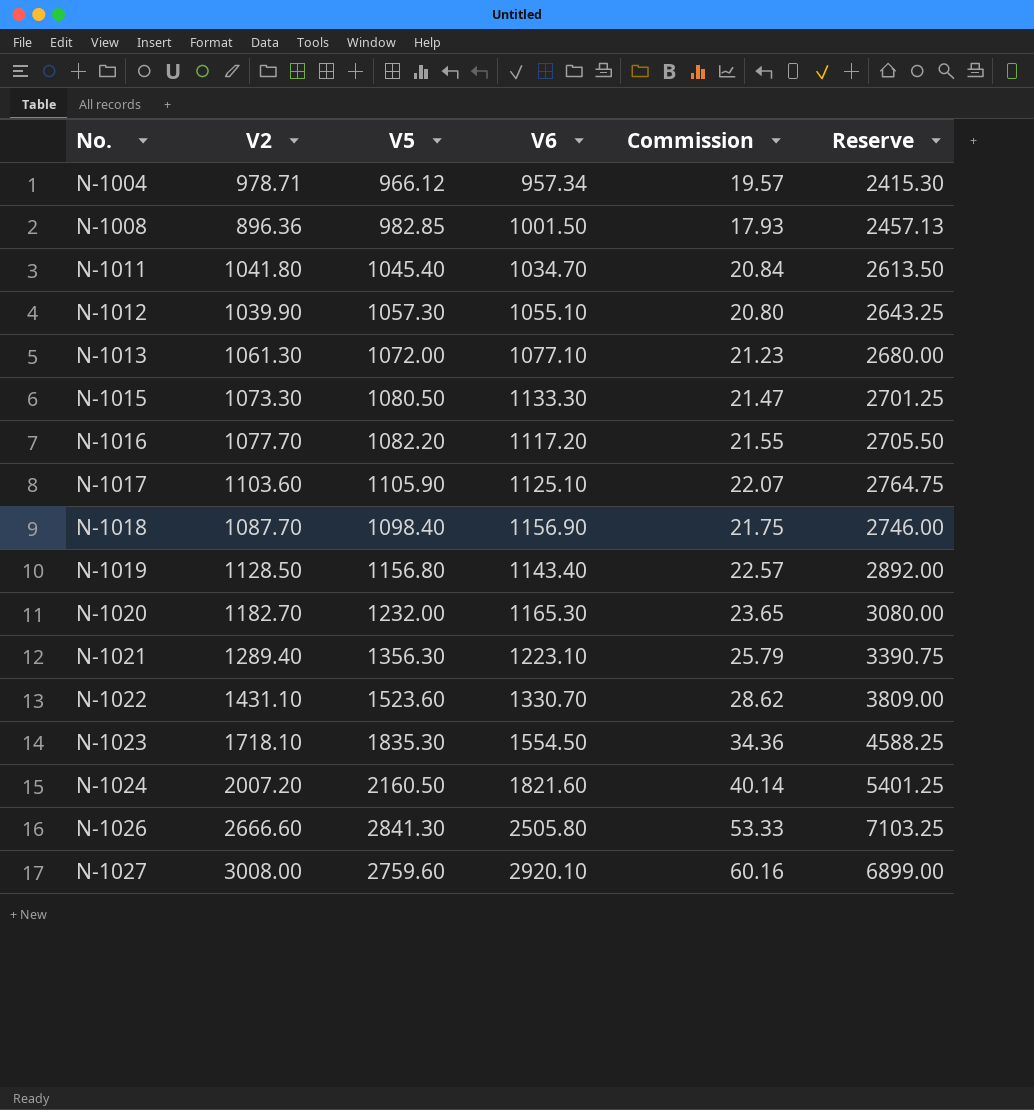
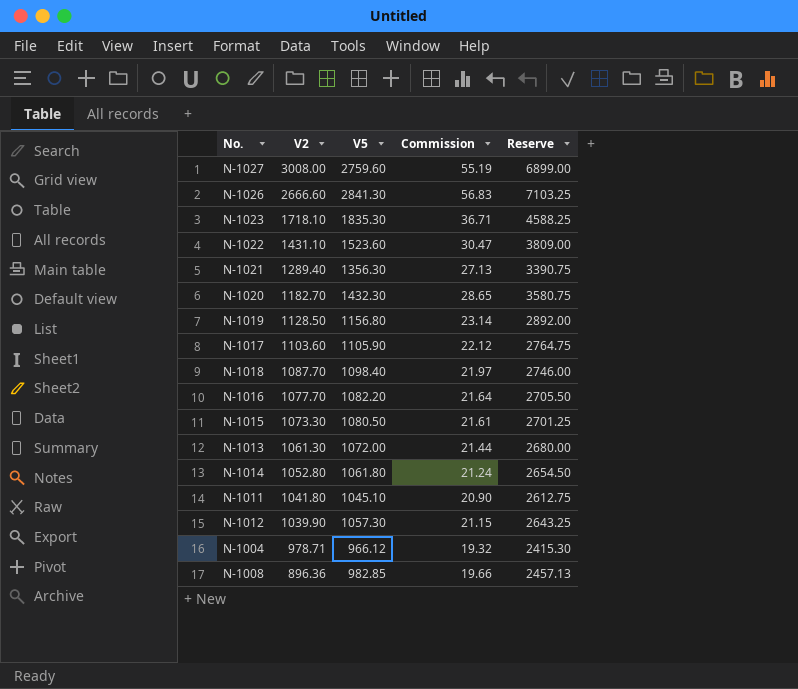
row order: No. ascending -> V2 descending
column V6 | position: 4 -> none
column Commission | formula: [V2] * 0.02 -> [V5] * 0.02
row N-1024: 2007.20 | 2160.50 | 1821.60 | 40.14 | 5401.25 -> none
N-1020 | V5: 1232.00 -> 1432.30
N-1020 | Reserve: 3080.00 -> 3580.75
row N-1014: none -> 1052.80 | 1061.80 | 21.24 | 2654.50
N-1011 | V5: 1045.40 -> 1045.10
N-1011 | Reserve: 2613.50 -> 2612.75

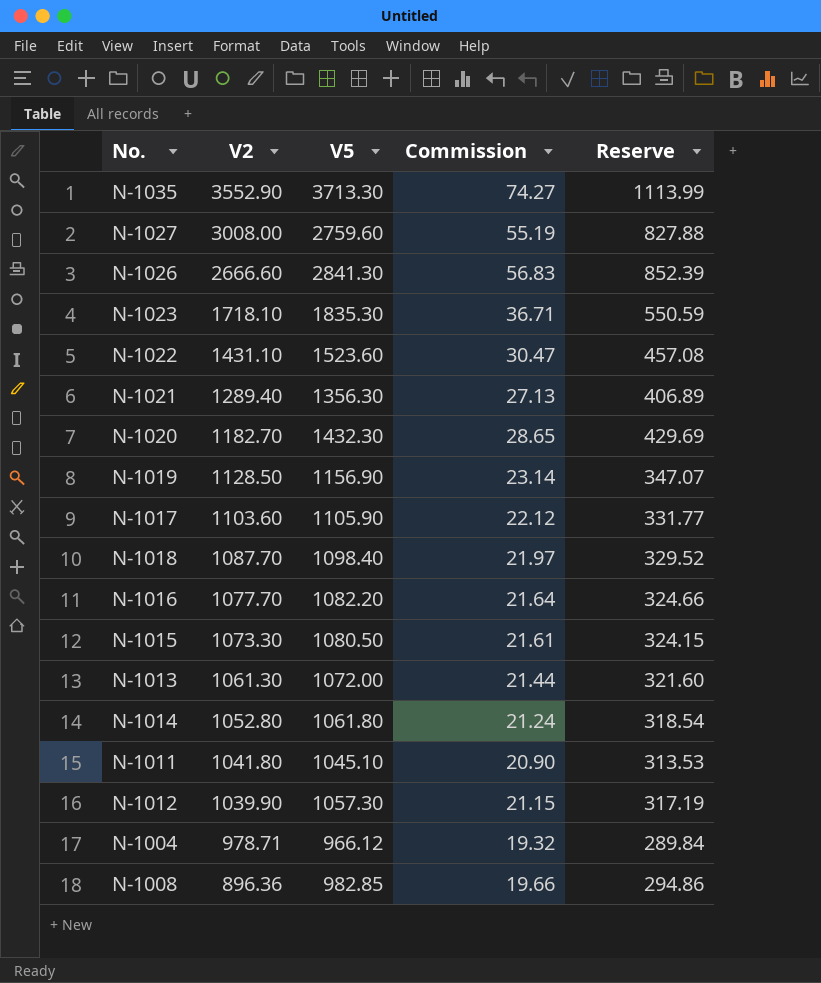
column Reserve | formula: [V5] * 2.5 -> [V5] * 0.3
row N-1035: none -> 3552.90 | 3713.30 | 74.27 | 1113.99
N-1019 | V5: 1156.80 -> 1156.90

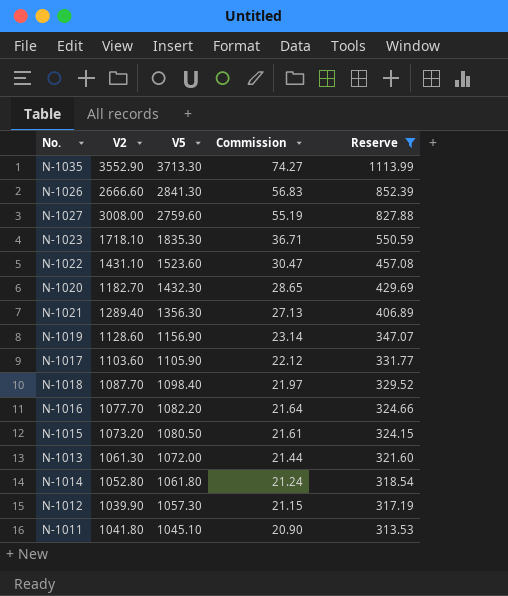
filter: none -> Reserve >= 313.53
row order: V2 descending -> V5 descending
N-1019 | V2: 1128.50 -> 1128.60
N-1015 | V2: 1073.30 -> 1073.20

